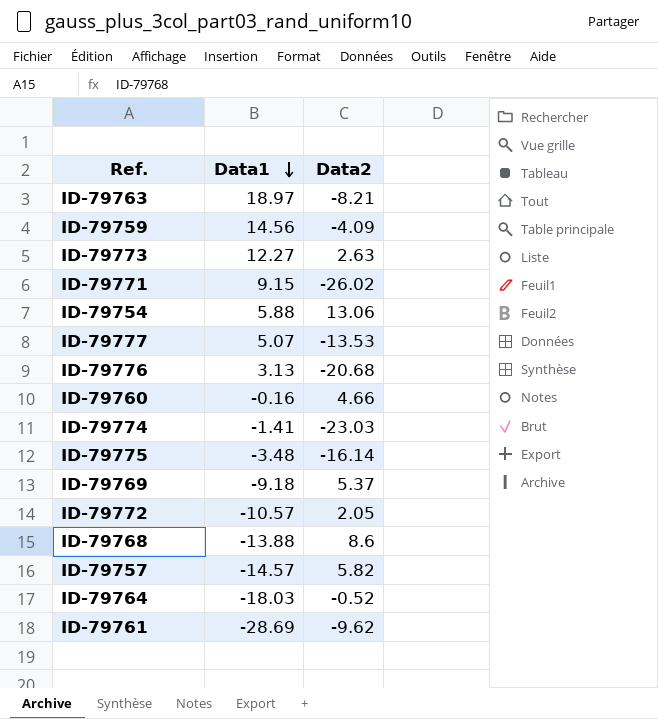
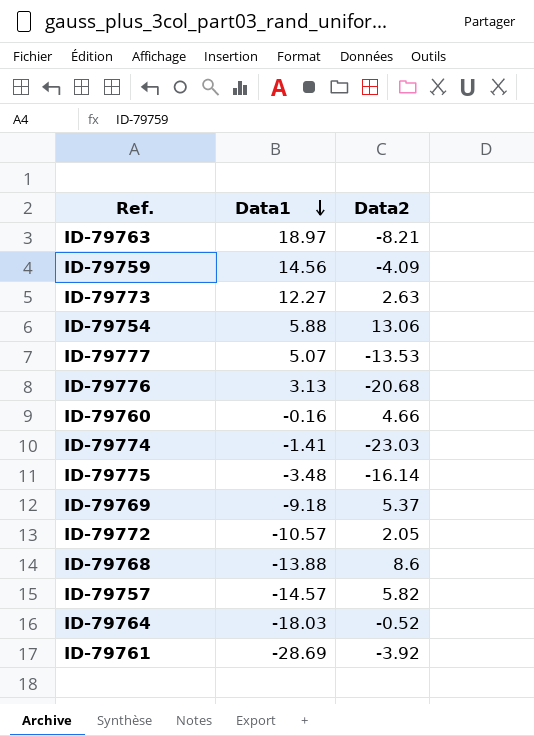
row ID-79771: 9.15 | -26.02 -> none
ID-79761 | Data2: -9.62 -> -3.92

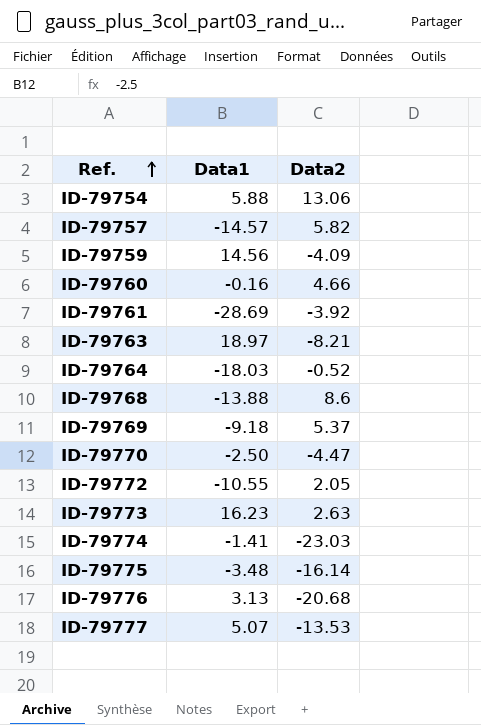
row order: Data1 descending -> Ref. ascending
row ID-79770: none -> -2.50 | -4.47
ID-79772 | Data1: -10.57 -> -10.55
ID-79773 | Data1: 12.27 -> 16.23

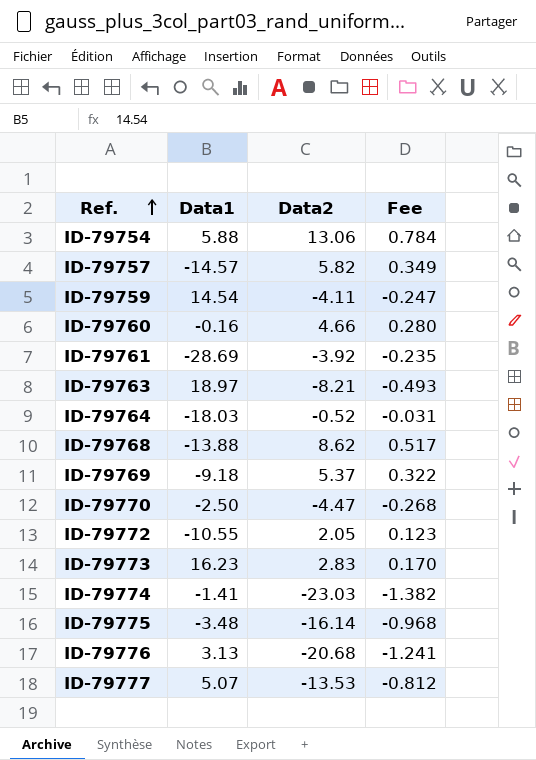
column Fee | formula: none -> [Data2] * 0.06
ID-79759 | Data1: 14.56 -> 14.54
ID-79759 | Data2: -4.09 -> -4.11
ID-79768 | Data2: 8.6 -> 8.62
ID-79773 | Data2: 2.63 -> 2.83

